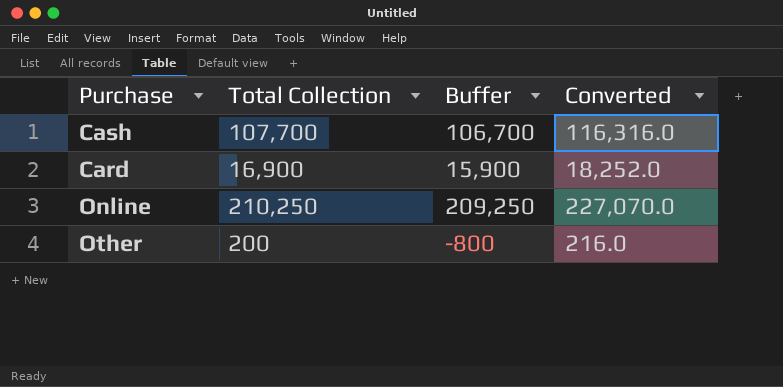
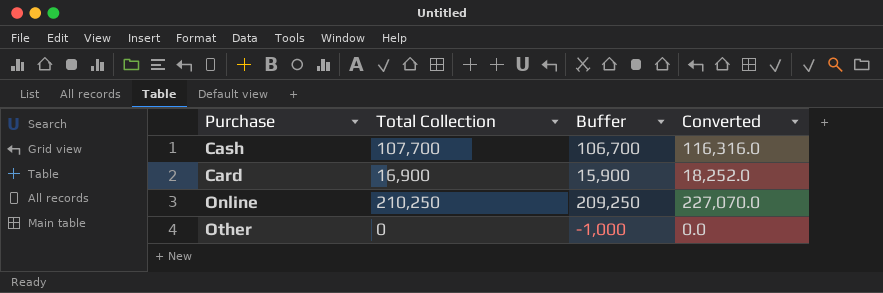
Other | Total Collection: 200 -> 0
Other | Buffer: -800 -> -1,000
Other | Converted: 216.0 -> 0.0

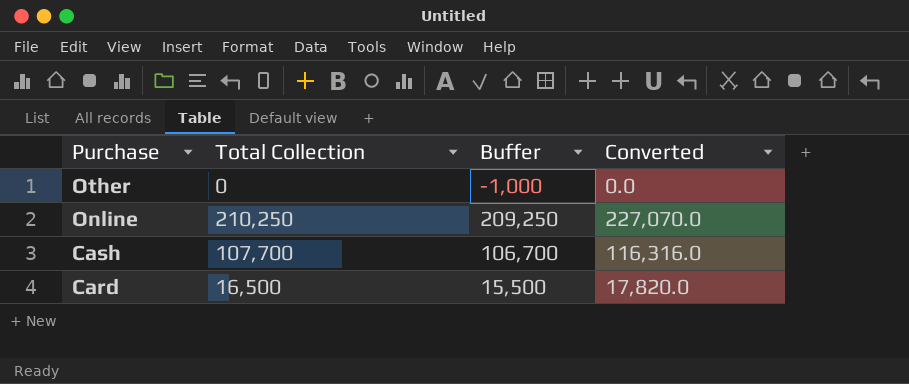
row order: none -> Purchase descending
Card | Total Collection: 16,900 -> 16,500
Card | Buffer: 15,900 -> 15,500
Card | Converted: 18,252.0 -> 17,820.0

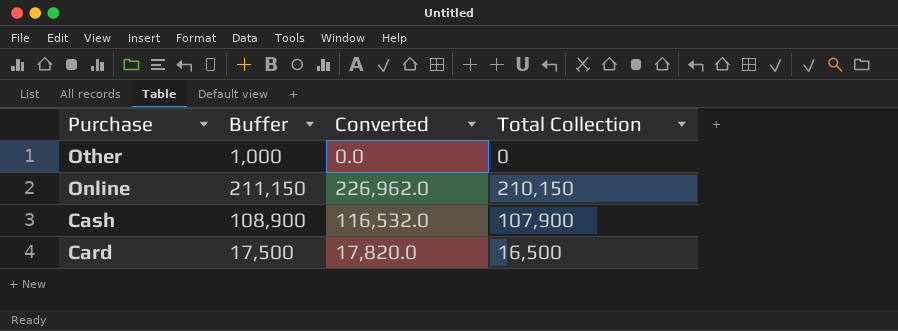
column Buffer | formula: [Total Collection] - 1000 -> [Total Collection] + 1000
column Total Collection | position: 2 -> 4
Online | Converted: 227,070.0 -> 226,962.0
Online | Total Collection: 210,250 -> 210,150
Cash | Converted: 116,316.0 -> 116,532.0
Cash | Total Collection: 107,700 -> 107,900

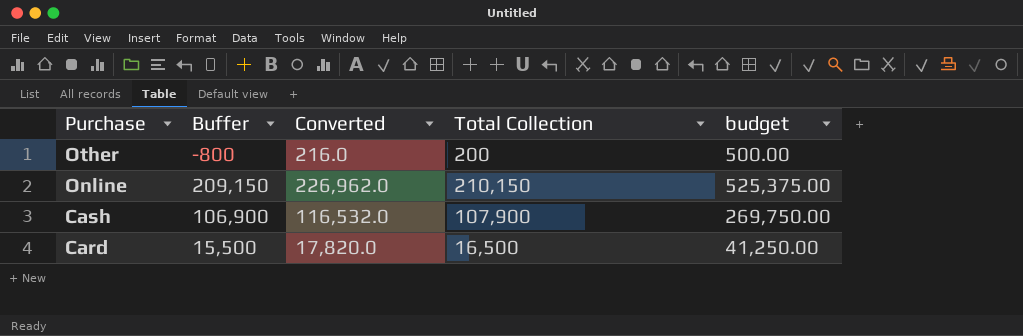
column Buffer | formula: [Total Collection] + 1000 -> [Total Collection] - 1000
column budget | formula: none -> [Total Collection] * 2.5
Other | Converted: 0.0 -> 216.0
Other | Total Collection: 0 -> 200

